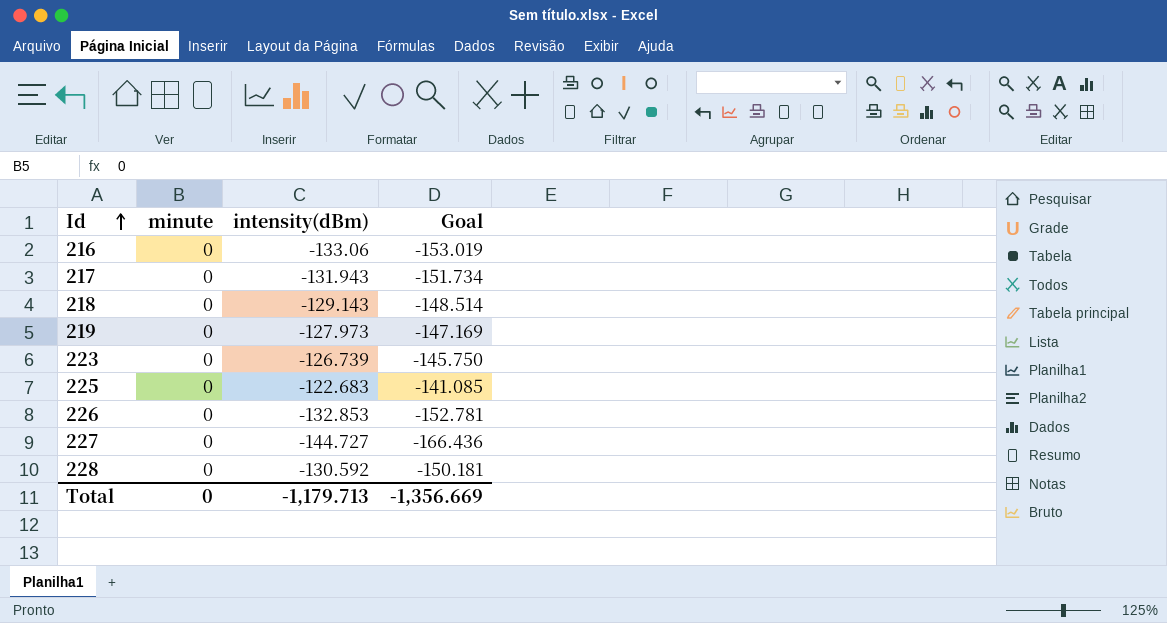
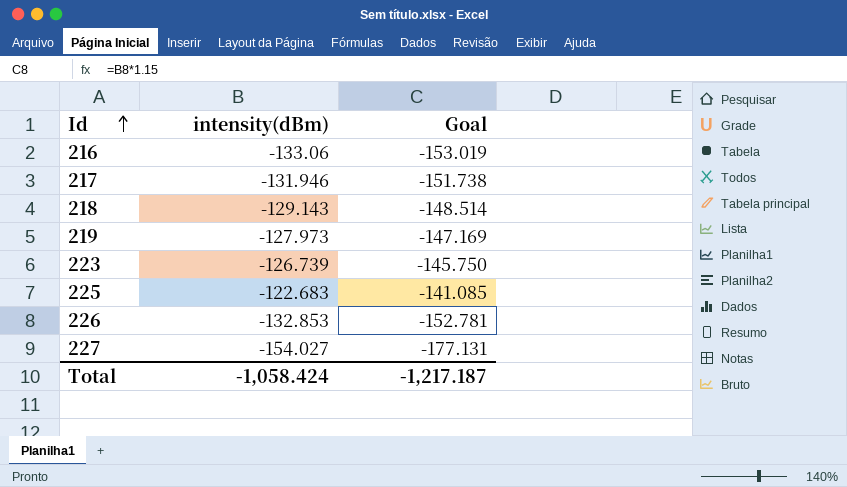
column minute | position: 2 -> none
row 228: 0 | -130.592 | -150.181 -> none
217 | intensity(dBm): -131.943 -> -131.946
217 | Goal: -151.734 -> -151.738
227 | intensity(dBm): -144.727 -> -154.027
227 | Goal: -166.436 -> -177.131
Total | intensity(dBm): -1,179.713 -> -1,058.424
Total | Goal: -1,356.669 -> -1,217.187

